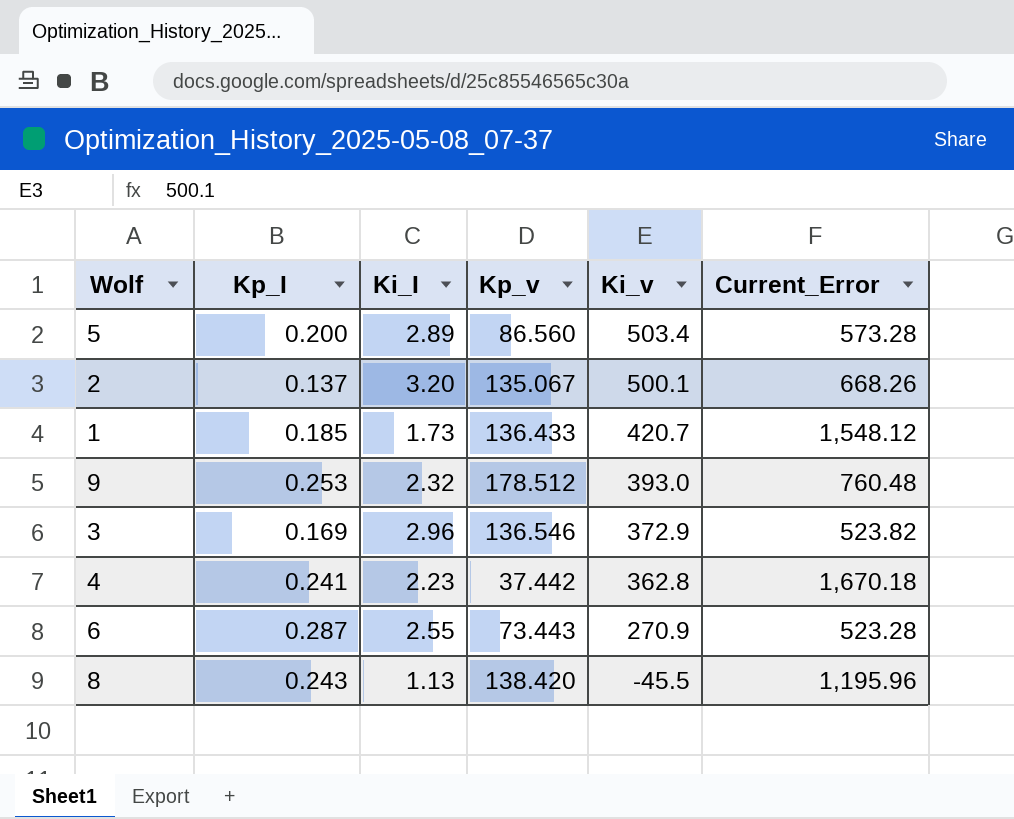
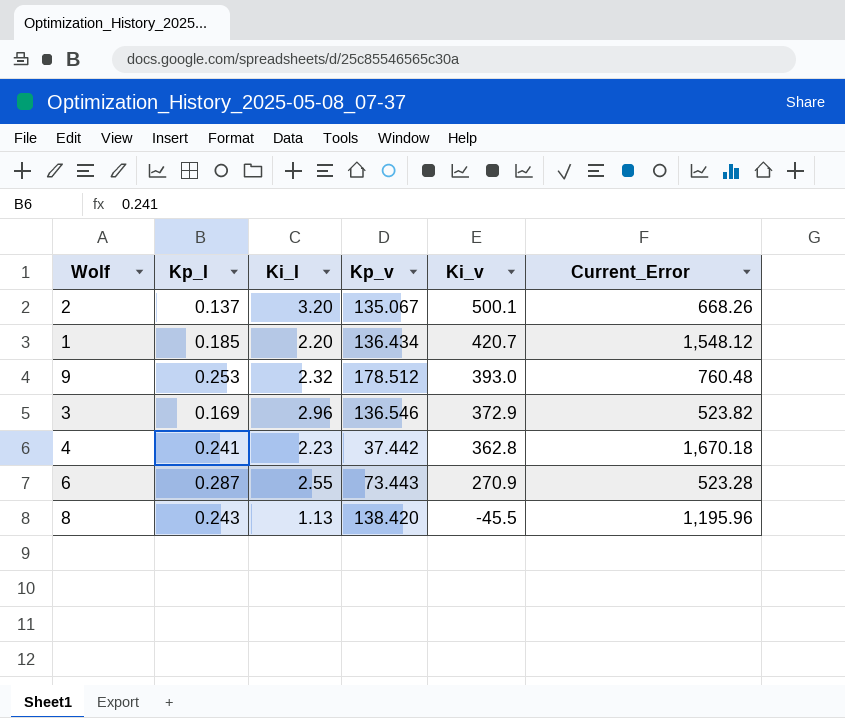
row 5: 0.200 | 2.89 | 86.560 | 503.4 | 573.28 -> none
1 | Ki_I: 1.73 -> 2.20
1 | Kp_v: 136.433 -> 136.434

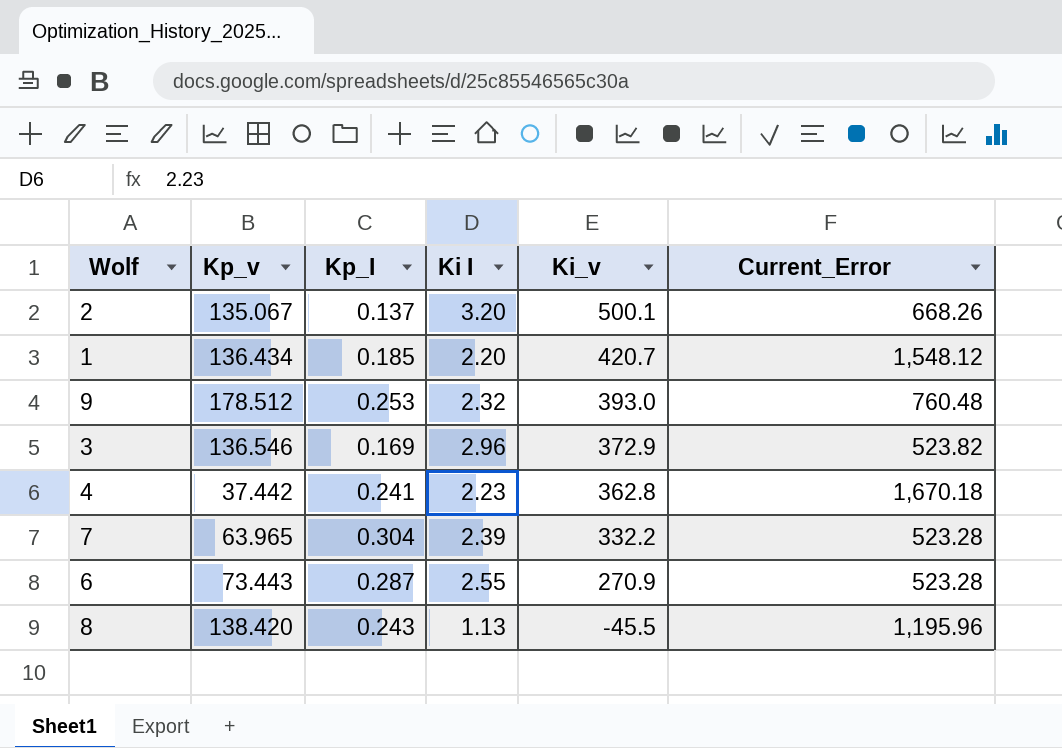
column Kp_v | position: 4 -> 2
column name: Ki_I -> Ki I
row 7: none -> 63.965 | 0.304 | 2.39 | 332.2 | 523.28

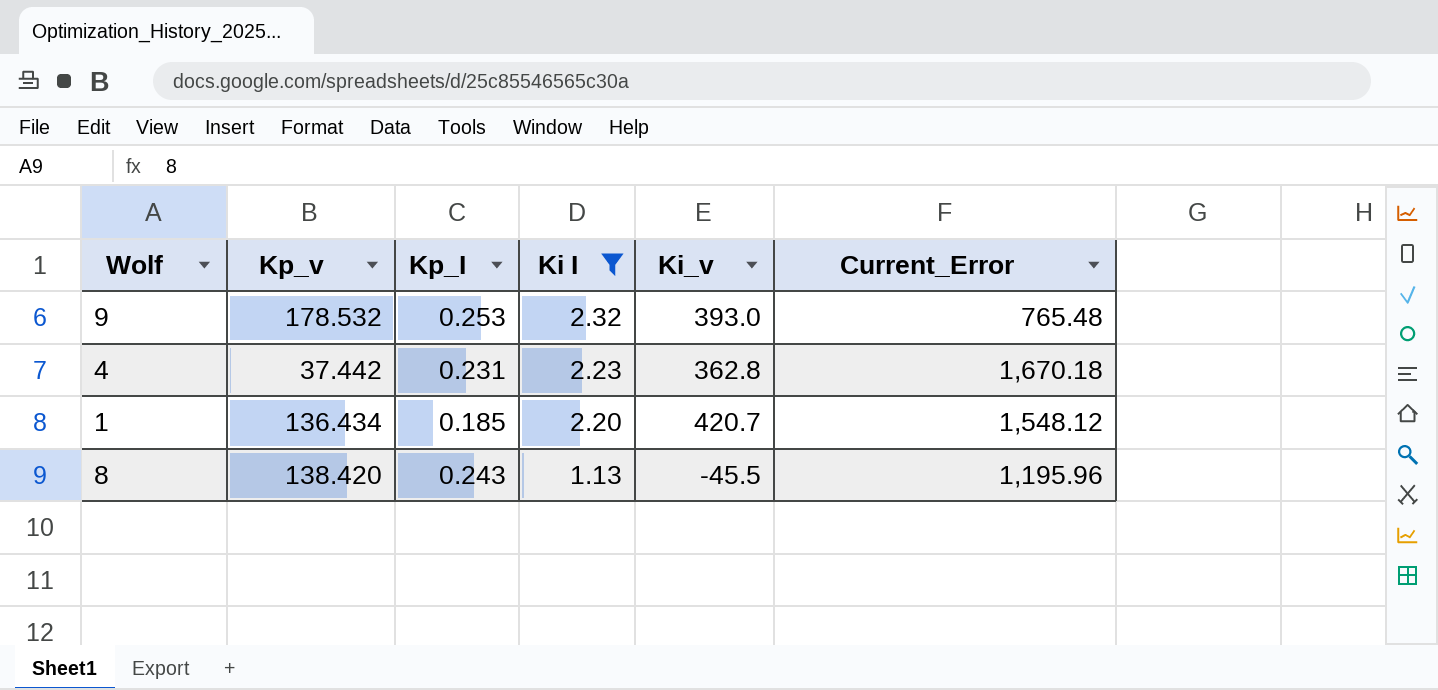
filter: none -> Ki I <= 2.32
row order: Ki_v descending -> Ki I descending
9 | Kp_v: 178.512 -> 178.532
9 | Current_Error: 760.48 -> 765.48
4 | Kp_I: 0.241 -> 0.231

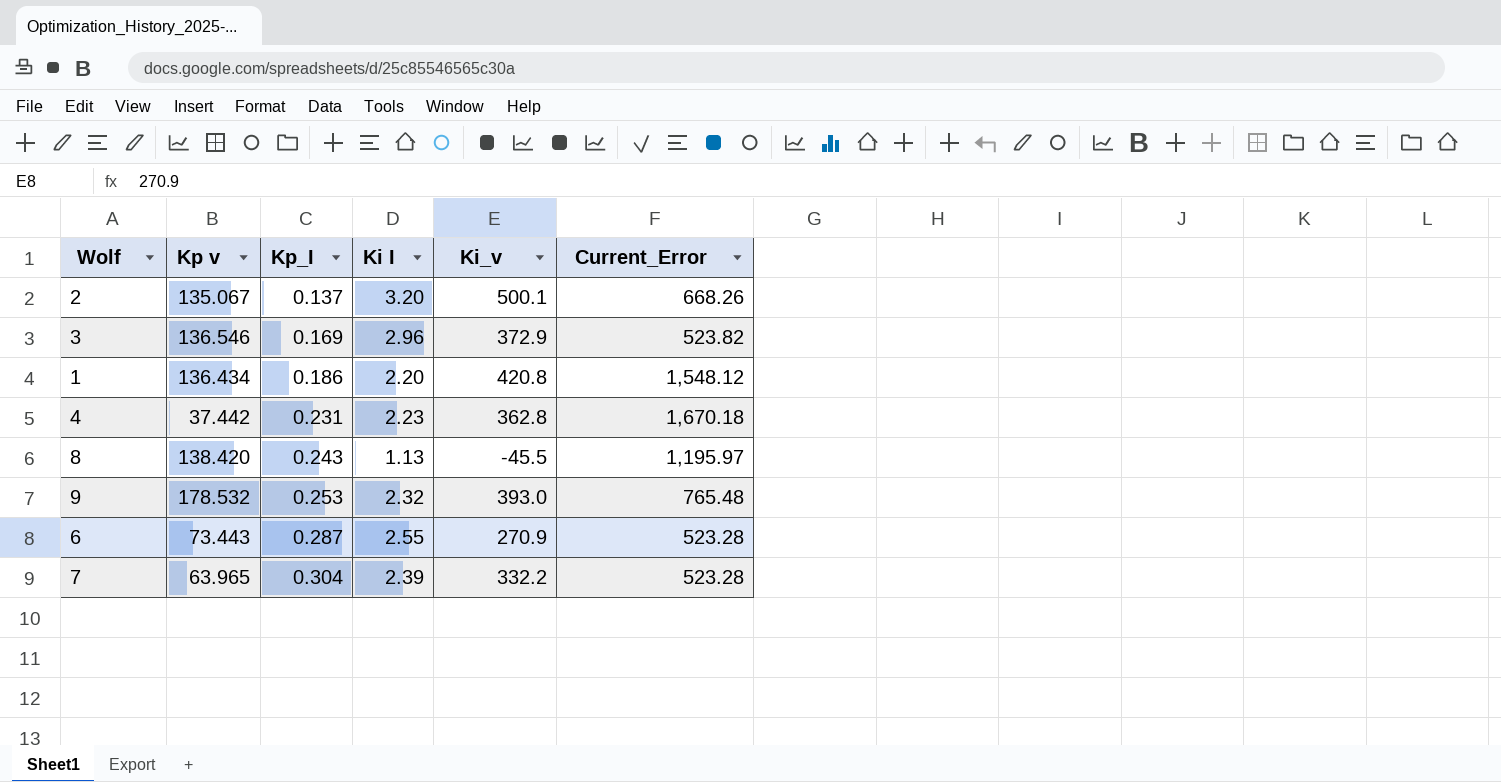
filter: Ki I <= 2.32 -> none
row order: Ki I descending -> Kp_I ascending
column name: Kp_v -> Kp v
1 | Kp_I: 0.185 -> 0.186
1 | Ki_v: 420.7 -> 420.8
8 | Current_Error: 1,195.96 -> 1,195.97

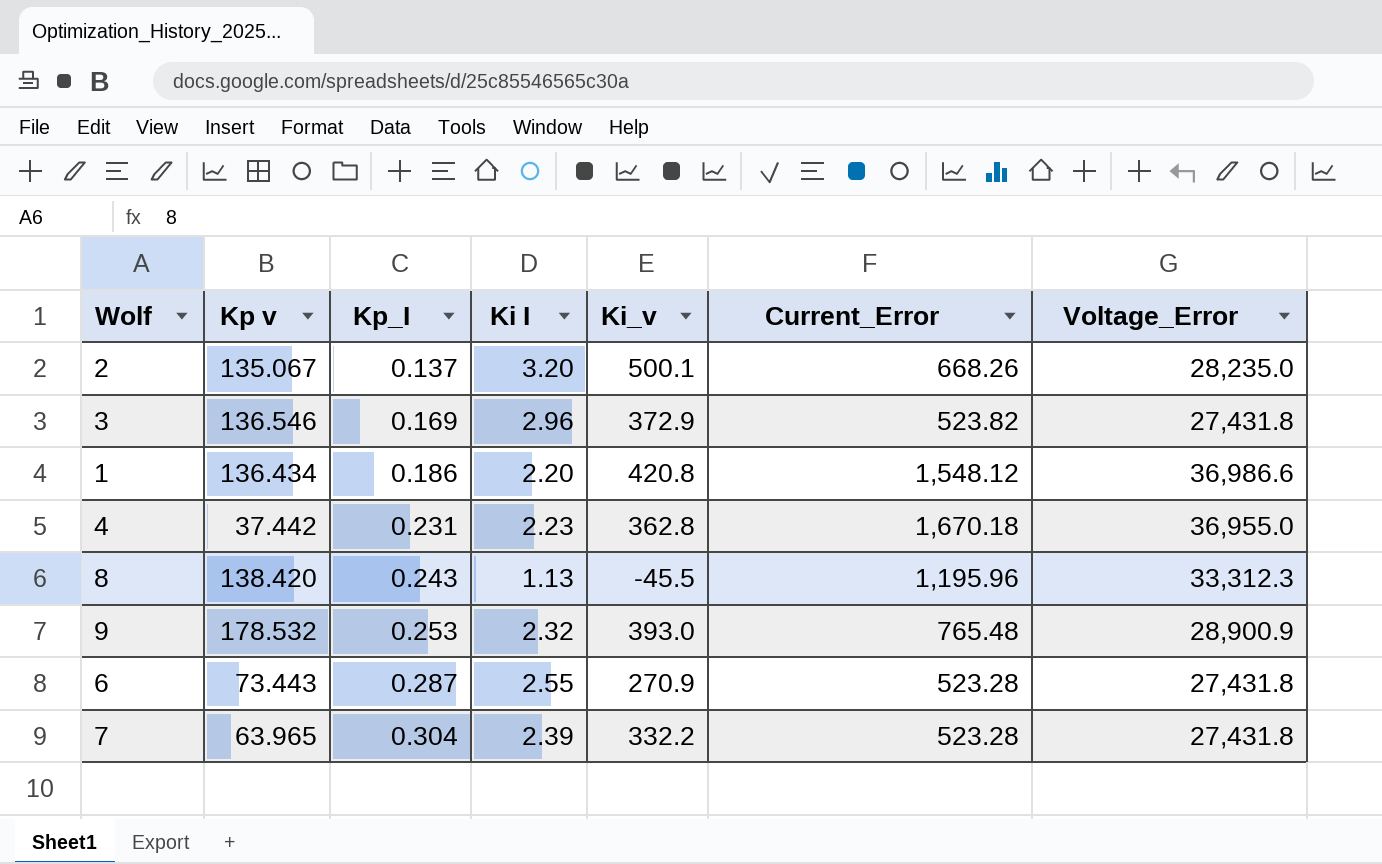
column Voltage_Error | position: none -> 7
8 | Current_Error: 1,195.97 -> 1,195.96

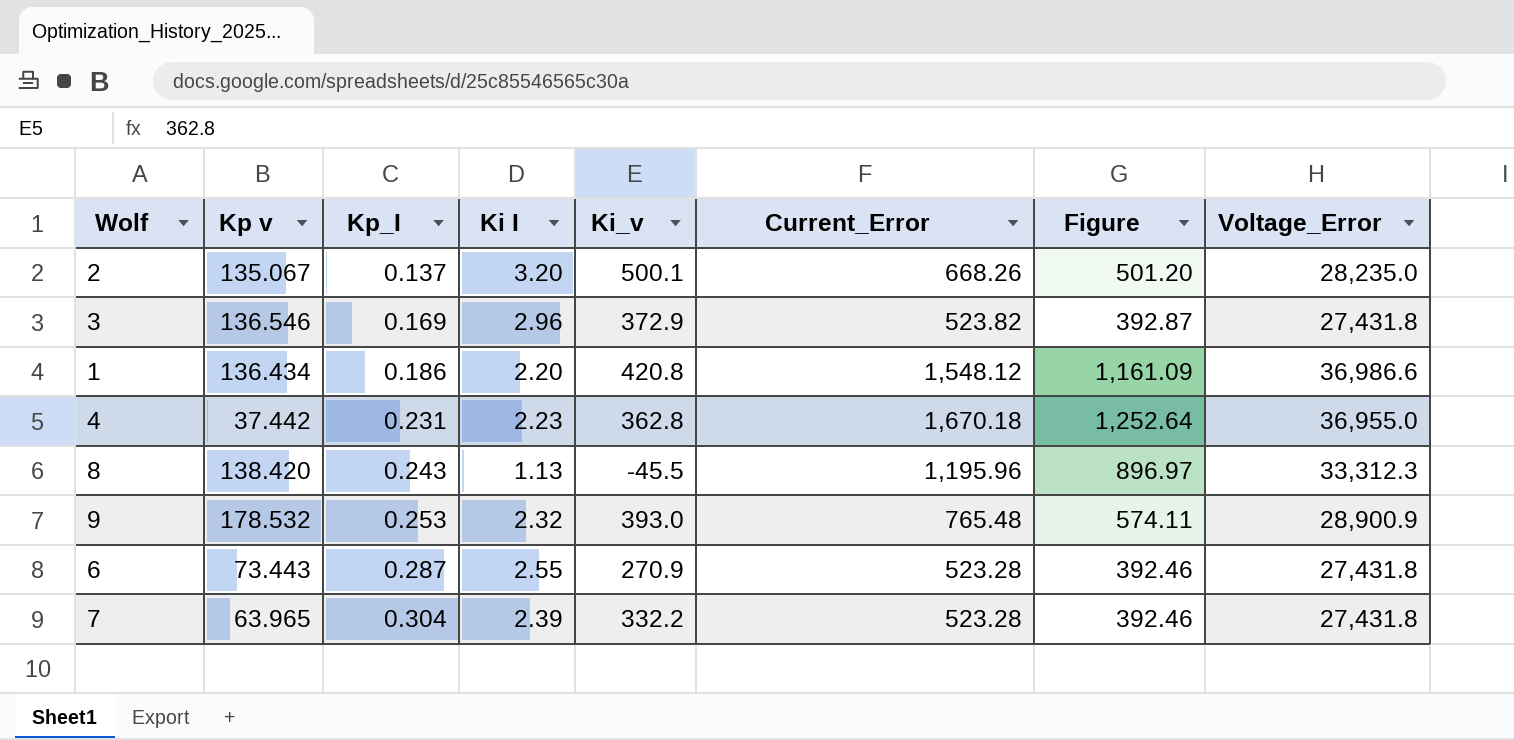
column Figure | formula: none -> [Current_Error] * 0.75

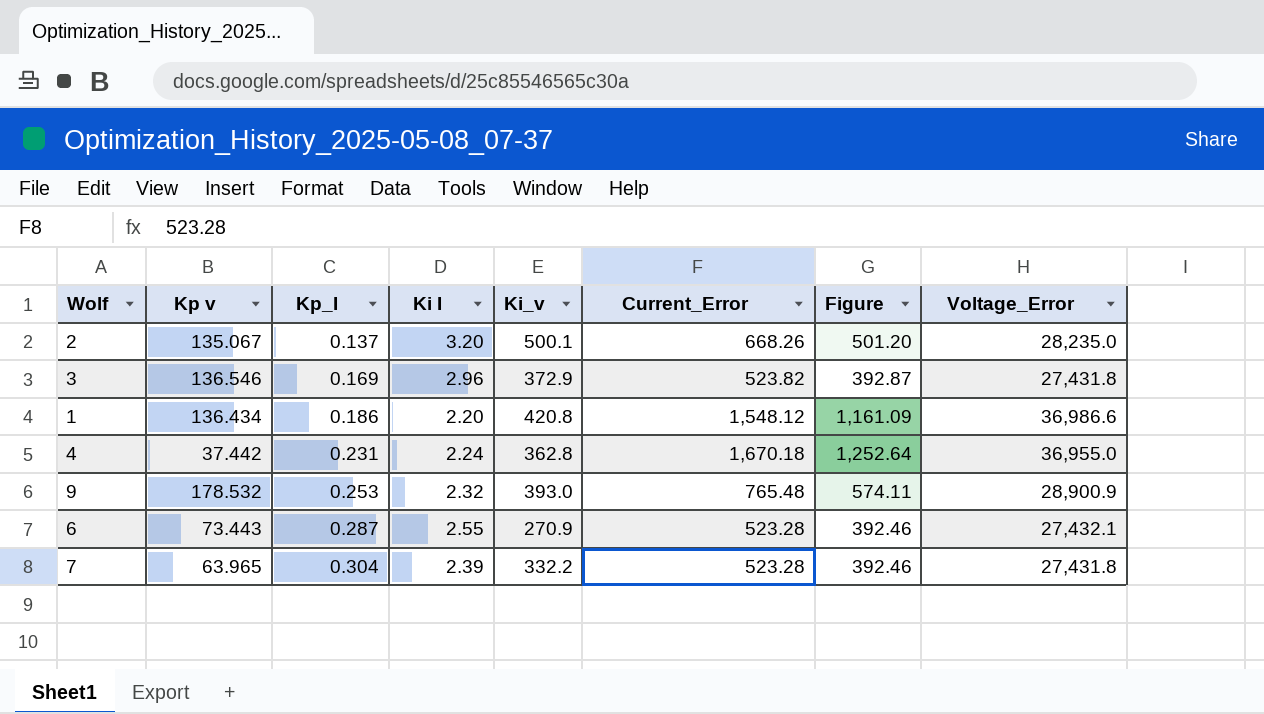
row 8: 138.420 | 0.243 | 1.13 | -45.5 | 1,195.96 | 896.97 | 33,312.3 -> none
4 | Ki I: 2.23 -> 2.24
6 | Voltage_Error: 27,431.8 -> 27,432.1

